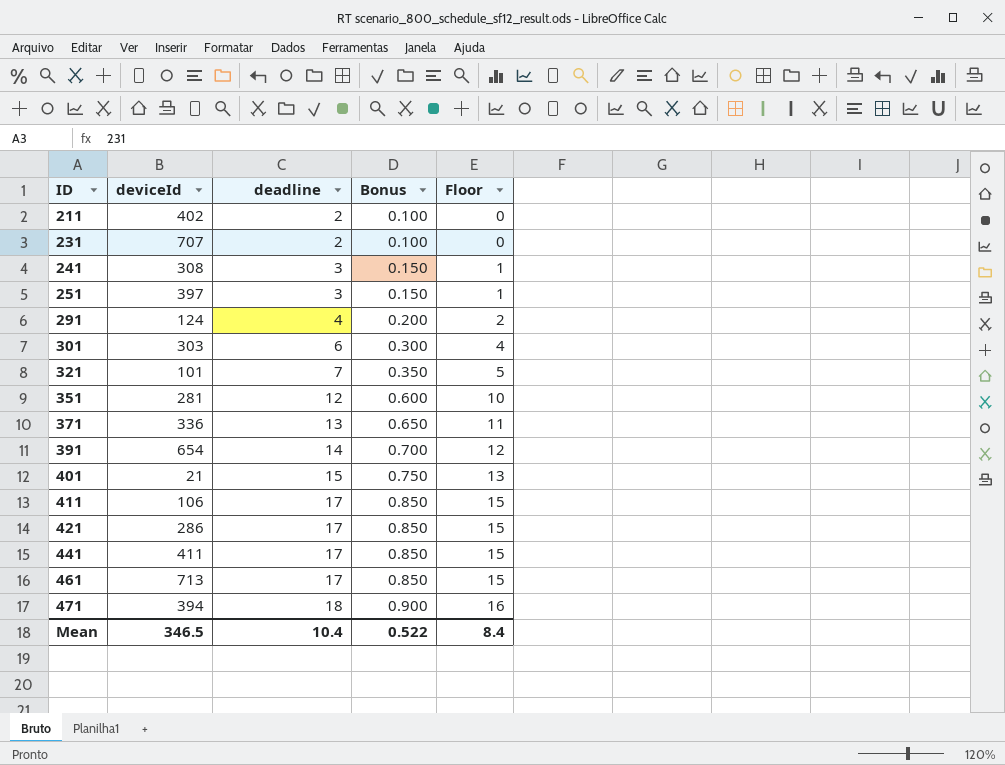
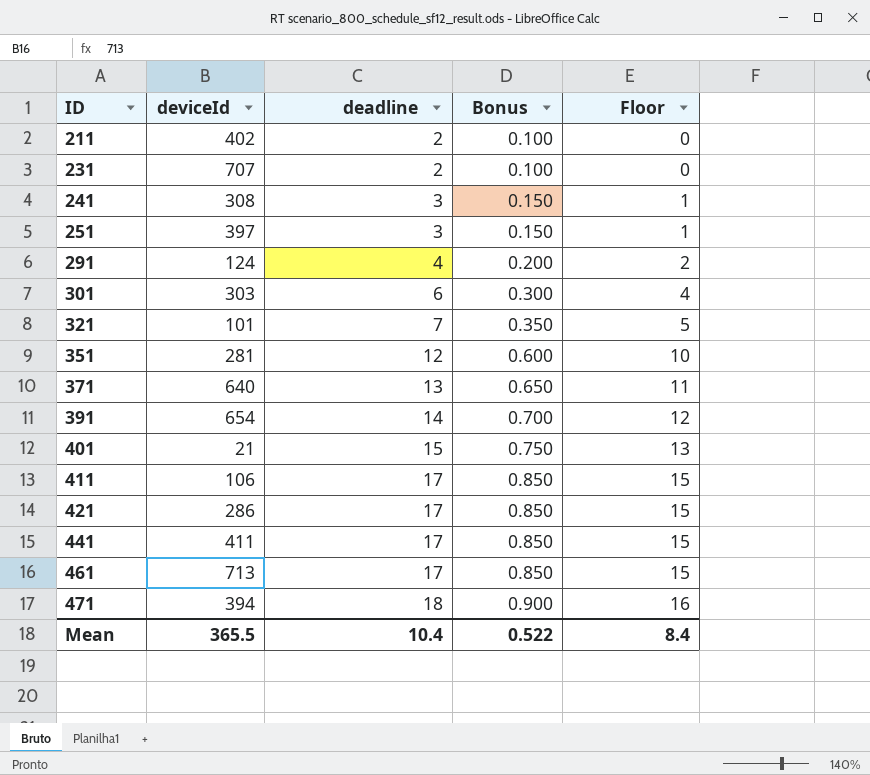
371 | deviceId: 336 -> 640
Mean | deviceId: 346.5 -> 365.5

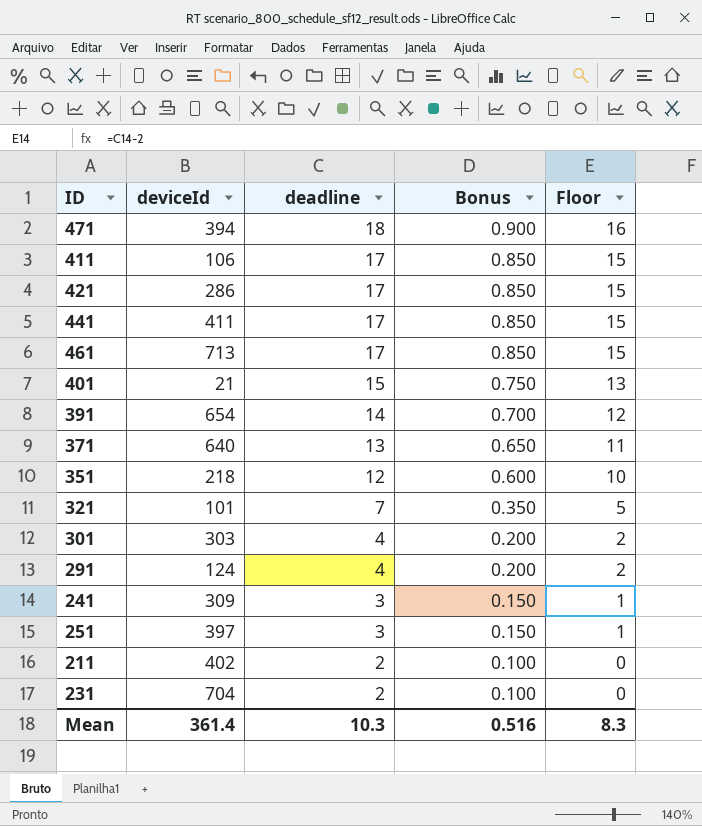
row order: ID ascending -> deadline descending
351 | deviceId: 281 -> 218
301 | deadline: 6 -> 4
301 | Bonus: 0.300 -> 0.200
301 | Floor: 4 -> 2
241 | deviceId: 308 -> 309
231 | deviceId: 707 -> 704
Mean | deviceId: 365.5 -> 361.4
Mean | deadline: 10.4 -> 10.3
Mean | Bonus: 0.522 -> 0.516
Mean | Floor: 8.4 -> 8.3

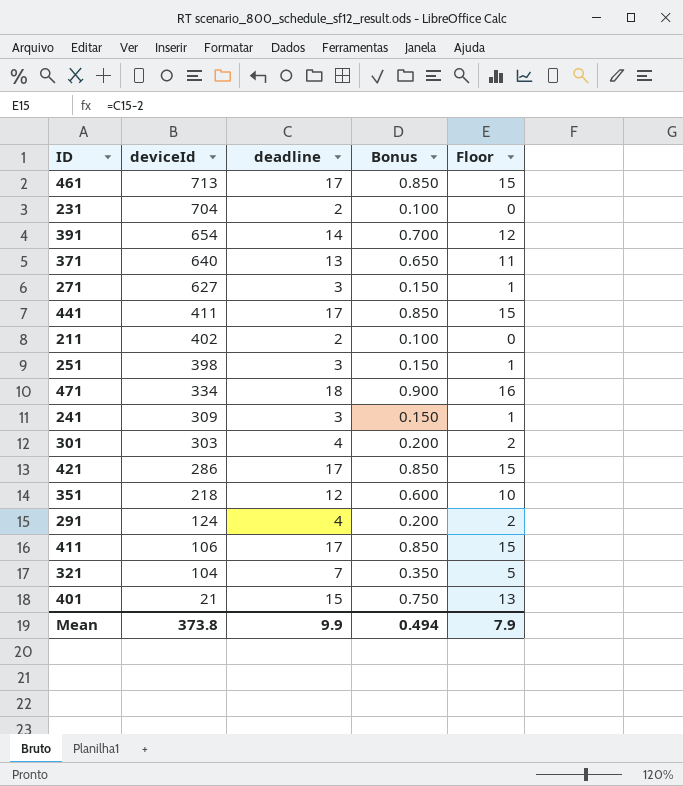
row order: deadline descending -> deviceId descending
row 271: none -> 627 | 3 | 0.150 | 1
251 | deviceId: 397 -> 398
471 | deviceId: 394 -> 334
321 | deviceId: 101 -> 104
Mean | deviceId: 361.4 -> 373.8
Mean | deadline: 10.3 -> 9.9
Mean | Bonus: 0.516 -> 0.494
Mean | Floor: 8.3 -> 7.9

